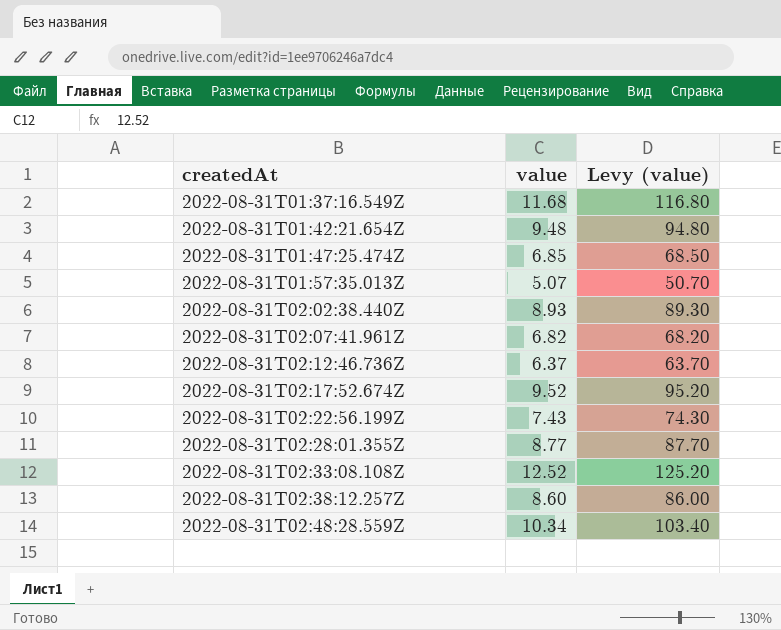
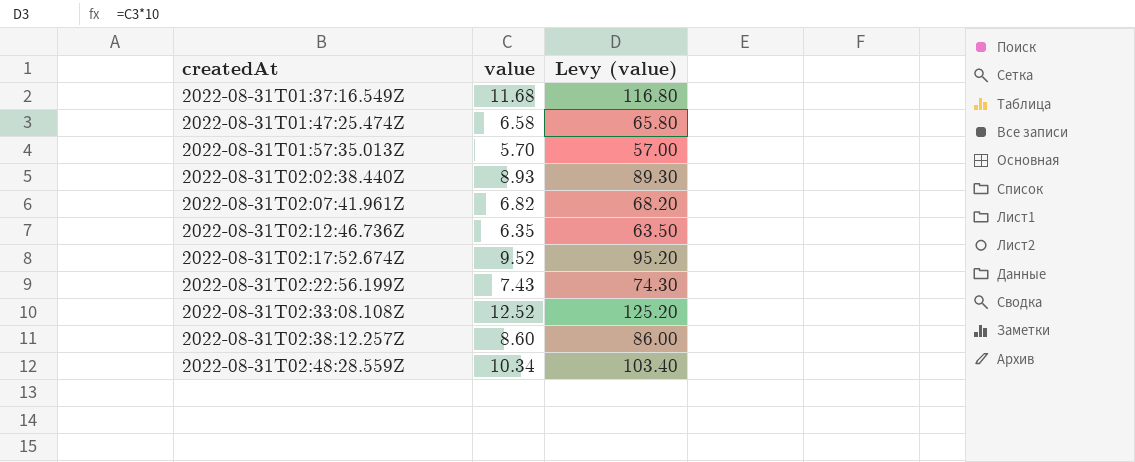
row 2022-08-31T01:42:21.654Z: 9.48 | 94.80 -> none
row 2022-08-31T02:28:01.355Z: 8.77 | 87.70 -> none
2022-08-31T01:47:25.474Z | value: 6.85 -> 6.58
2022-08-31T01:47:25.474Z | Levy (value): 68.50 -> 65.80
2022-08-31T01:57:35.013Z | value: 5.07 -> 5.70
2022-08-31T01:57:35.013Z | Levy (value): 50.70 -> 57.00
2022-08-31T02:12:46.736Z | value: 6.37 -> 6.35
2022-08-31T02:12:46.736Z | Levy (value): 63.70 -> 63.50

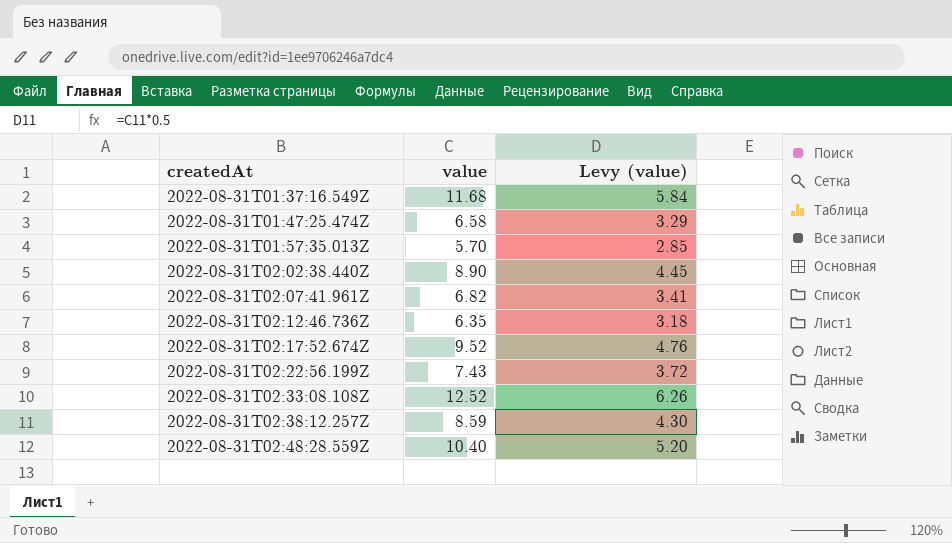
column Levy (value) | formula: [value] * 10 -> [value] * 0.5
2022-08-31T02:02:38.440Z | value: 8.93 -> 8.90
2022-08-31T02:38:12.257Z | value: 8.60 -> 8.59
2022-08-31T02:48:28.559Z | value: 10.34 -> 10.40

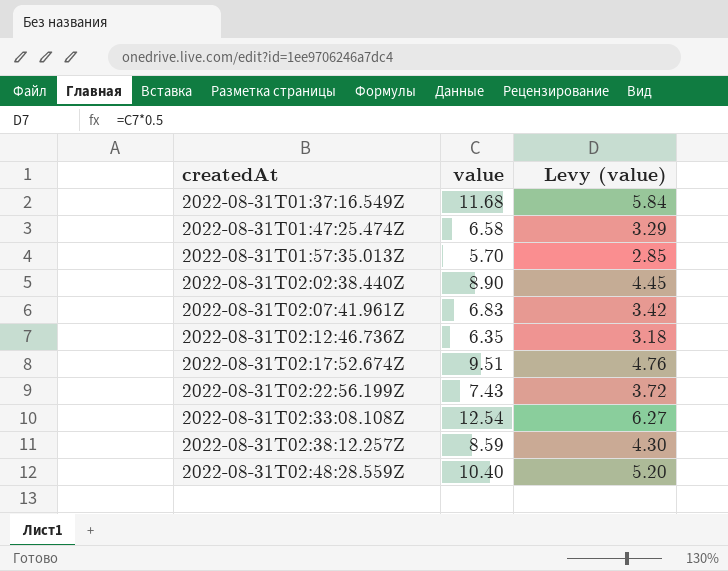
2022-08-31T02:07:41.961Z | value: 6.82 -> 6.83
2022-08-31T02:07:41.961Z | Levy (value): 3.41 -> 3.42
2022-08-31T02:17:52.674Z | value: 9.52 -> 9.51
2022-08-31T02:33:08.108Z | value: 12.52 -> 12.54
2022-08-31T02:33:08.108Z | Levy (value): 6.26 -> 6.27

